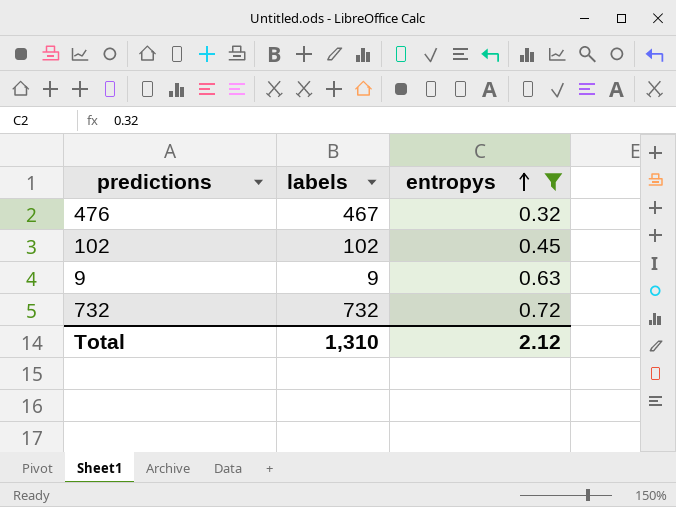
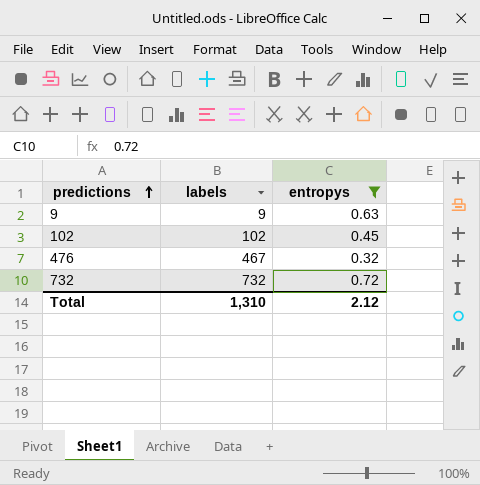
row order: entropys ascending -> predictions ascending

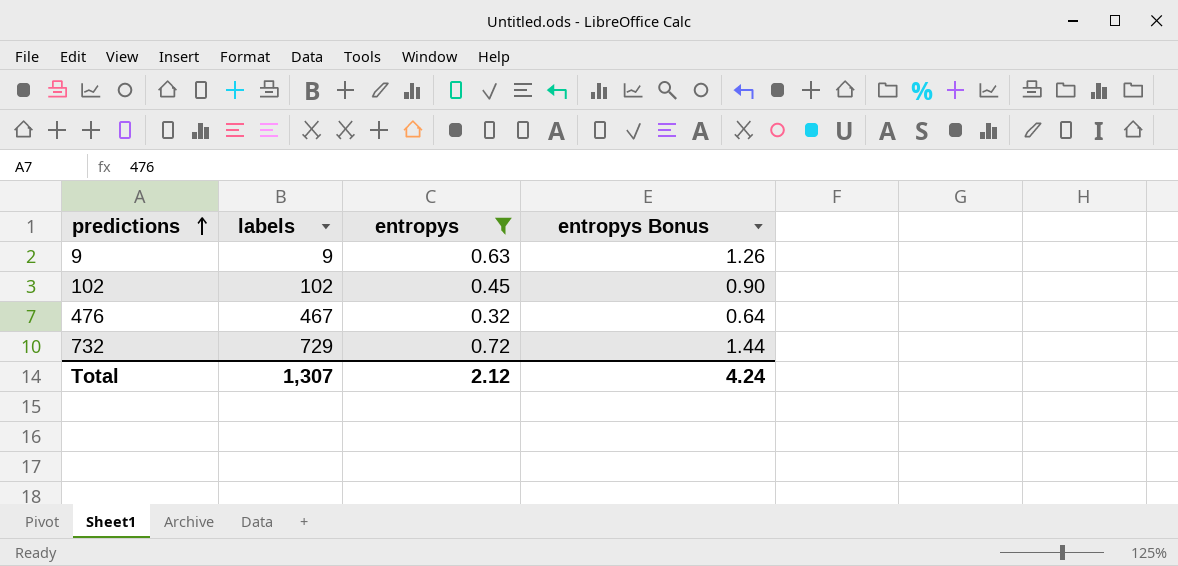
column entropys Bonus | formula: none -> [entropys] * 2
732 | labels: 732 -> 729
Total | labels: 1,310 -> 1,307

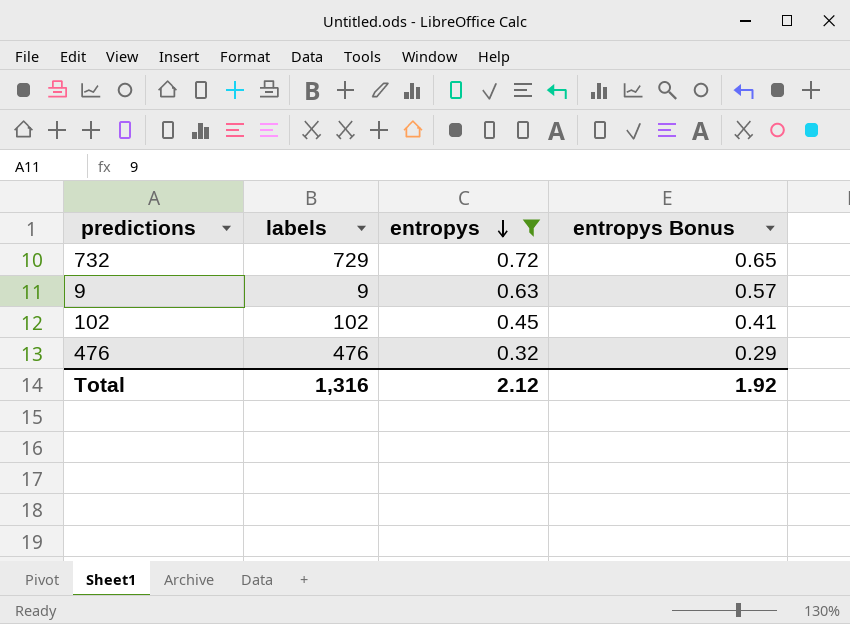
row order: predictions ascending -> entropys descending
column entropys Bonus | formula: [entropys] * 2 -> [entropys] * 0.9
476 | labels: 467 -> 476
Total | labels: 1,307 -> 1,316
Total | entropys Bonus: 4.24 -> 1.92

